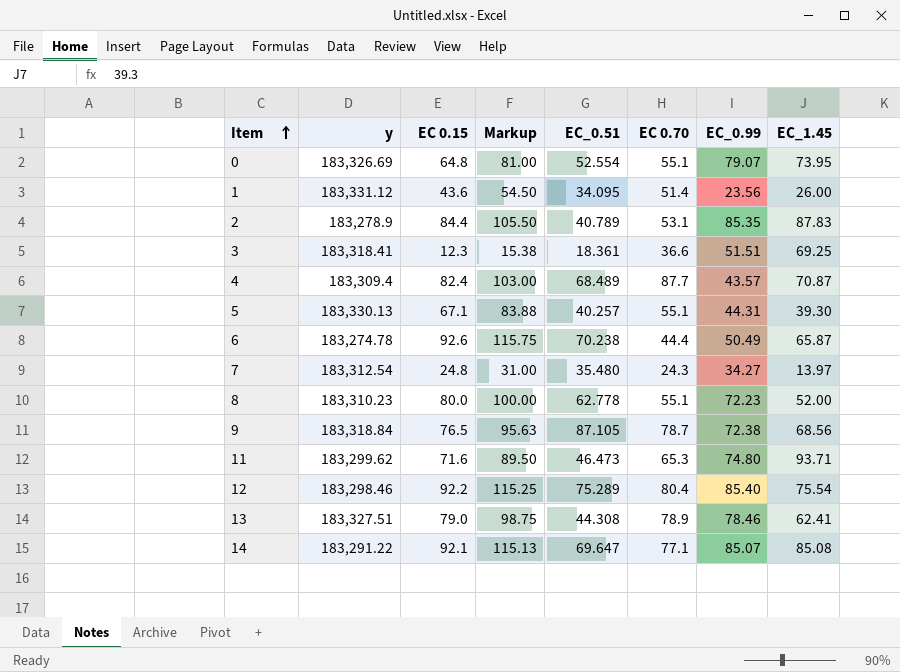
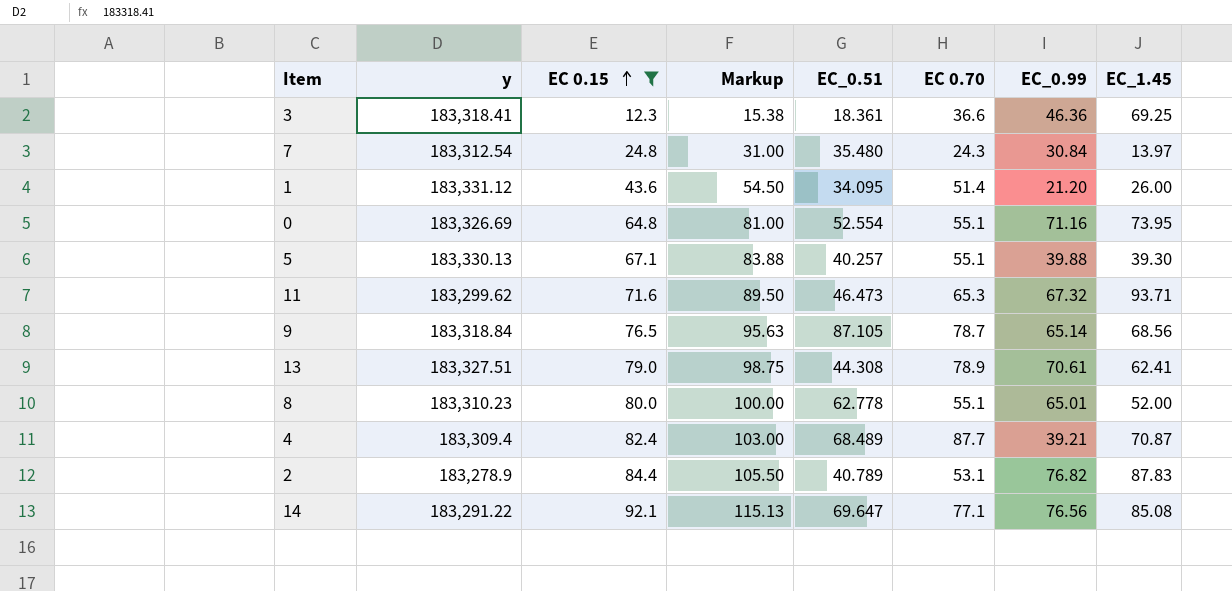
filter: none -> EC 0.15 <= 92.1
row order: Item ascending -> EC 0.15 ascending
3 | EC_0.99: 51.51 -> 46.36
7 | EC_0.99: 34.27 -> 30.84
1 | EC_0.99: 23.56 -> 21.20
0 | EC_0.99: 79.07 -> 71.16
5 | EC_0.99: 44.31 -> 39.88
11 | EC_0.99: 74.80 -> 67.32
9 | EC_0.99: 72.38 -> 65.14
13 | EC_0.99: 78.46 -> 70.61
8 | EC_0.99: 72.23 -> 65.01
4 | EC_0.99: 43.57 -> 39.21
2 | EC_0.99: 85.35 -> 76.82
14 | EC_0.99: 85.07 -> 76.56

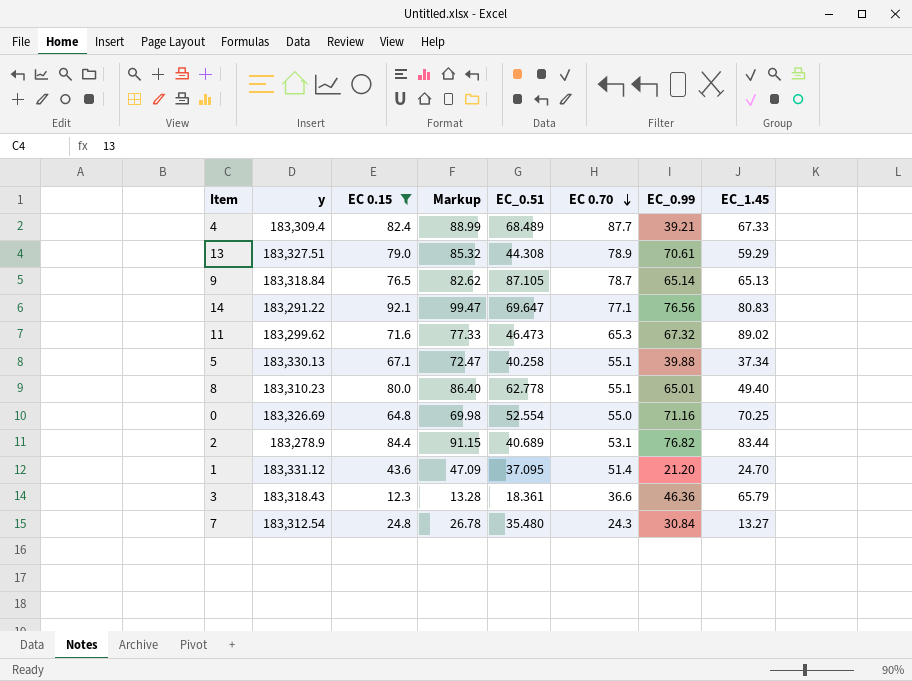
row order: EC 0.15 ascending -> EC 0.70 descending
column Markup | formula: [EC 0.15] * 1.25 -> [EC 0.15] * 1.08
4 | EC_1.45: 70.87 -> 67.33
13 | EC_1.45: 62.41 -> 59.29
9 | EC_1.45: 68.56 -> 65.13
14 | EC_1.45: 85.08 -> 80.83
11 | EC_1.45: 93.71 -> 89.02
5 | EC_0.51: 40.257 -> 40.258
5 | EC_1.45: 39.30 -> 37.34
8 | EC_1.45: 52.00 -> 49.40
0 | EC 0.70: 55.1 -> 55.0
0 | EC_1.45: 73.95 -> 70.25
2 | EC_0.51: 40.789 -> 40.689
2 | EC_1.45: 87.83 -> 83.44
1 | EC_0.51: 34.095 -> 37.095
1 | EC_1.45: 26.00 -> 24.70
3 | y: 183,318.41 -> 183,318.43
3 | EC_1.45: 69.25 -> 65.79
7 | EC_1.45: 13.97 -> 13.27

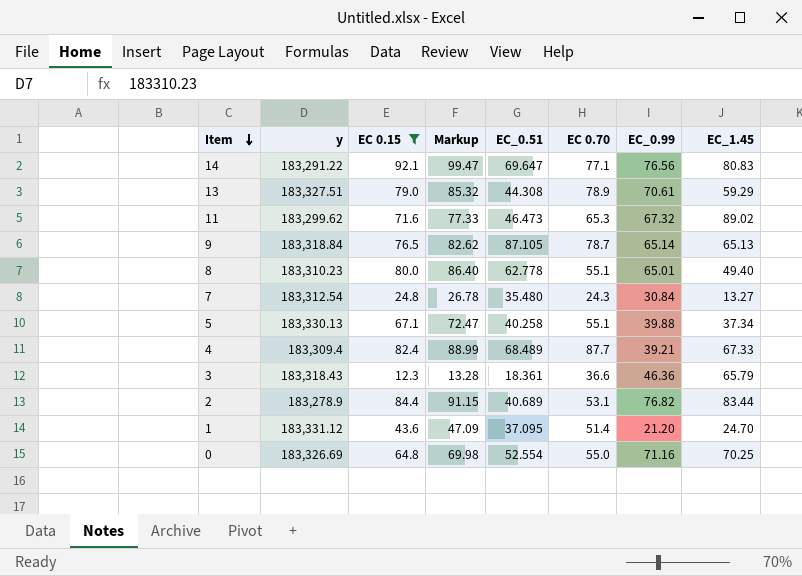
row order: EC 0.70 descending -> Item descending

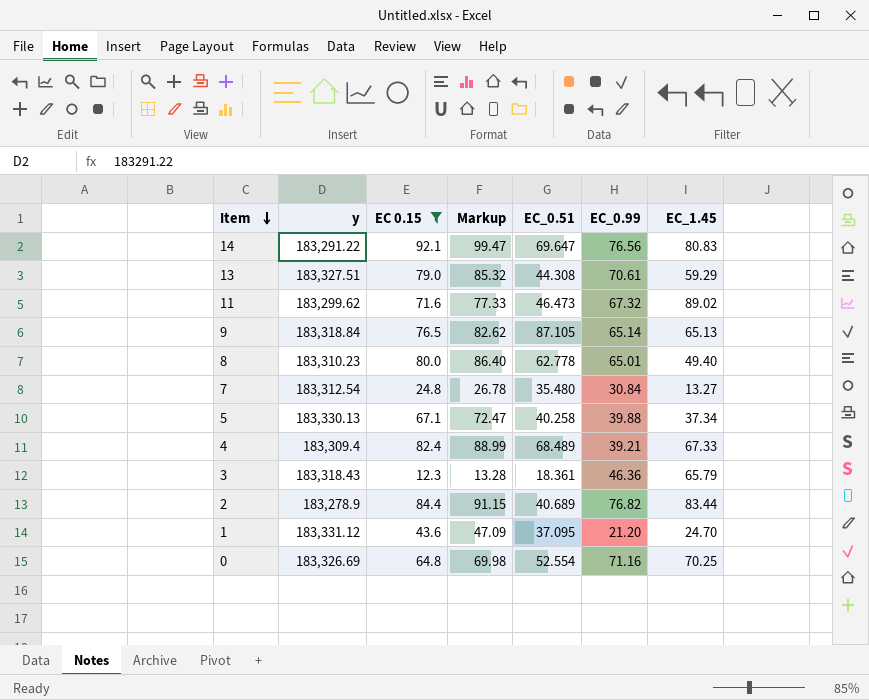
column EC 0.70 | position: 6 -> none

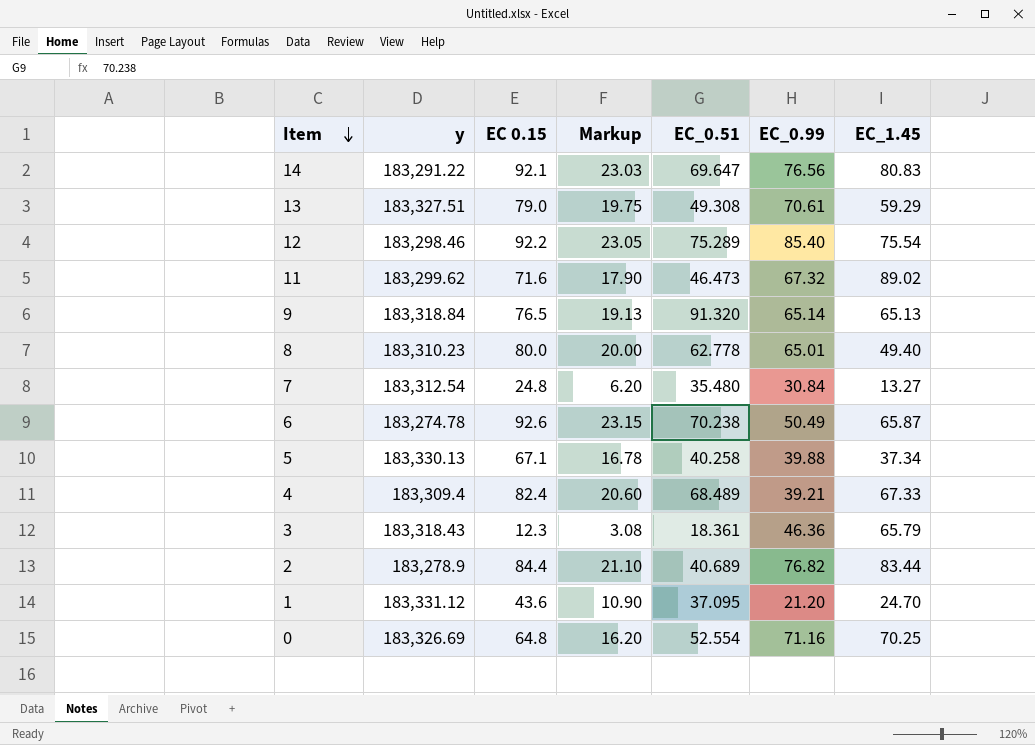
filter: EC 0.15 <= 92.1 -> none
column Markup | formula: [EC 0.15] * 1.08 -> [EC 0.15] * 0.25
13 | EC_0.51: 44.308 -> 49.308
9 | EC_0.51: 87.105 -> 91.320

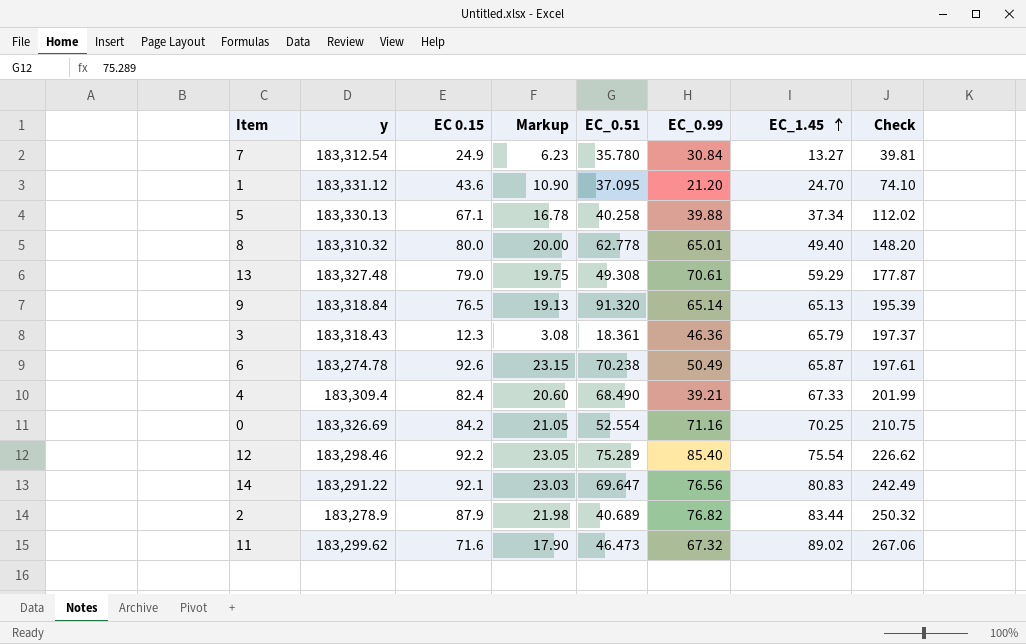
row order: Item descending -> EC_1.45 ascending
column Check | formula: none -> [EC_1.45] * 3
7 | EC 0.15: 24.8 -> 24.9
7 | Markup: 6.20 -> 6.23
7 | EC_0.51: 35.480 -> 35.780
8 | y: 183,310.23 -> 183,310.32
13 | y: 183,327.51 -> 183,327.48
4 | EC_0.51: 68.489 -> 68.490
0 | EC 0.15: 64.8 -> 84.2
0 | Markup: 16.20 -> 21.05
2 | EC 0.15: 84.4 -> 87.9
2 | Markup: 21.10 -> 21.98

